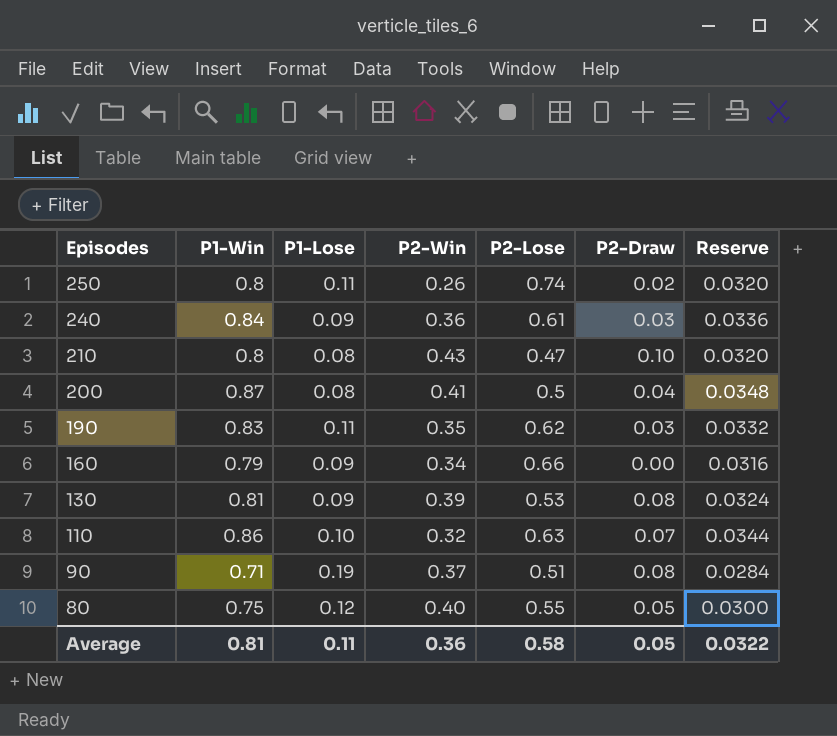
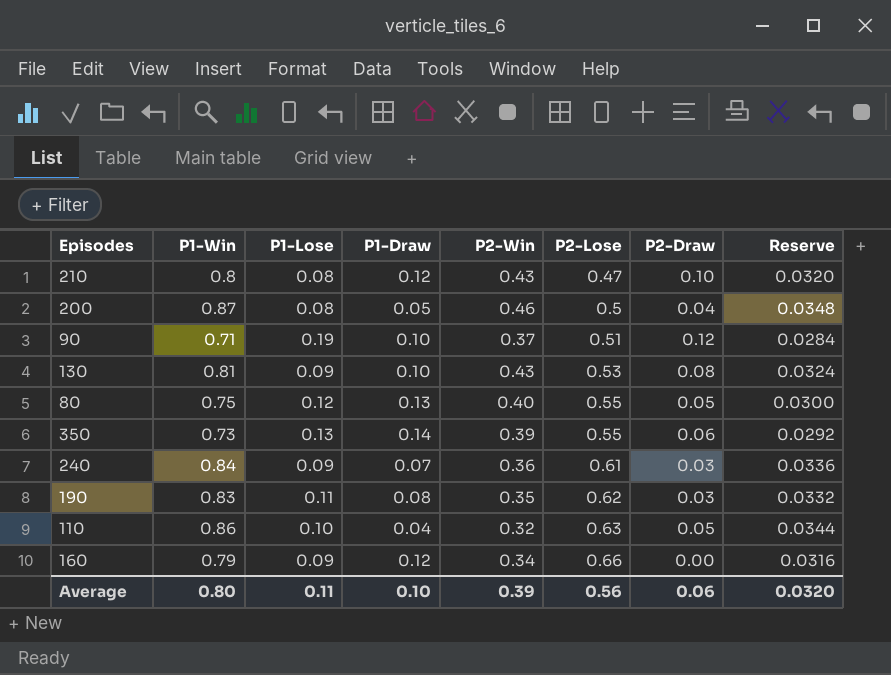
row order: Episodes descending -> P2-Lose ascending
column P1-Draw | position: none -> 4
row 250: 0.8 | 0.11 | 0.26 | 0.74 | 0.02 | 0.0320 -> none
200 | P2-Win: 0.41 -> 0.46
90 | P2-Draw: 0.08 -> 0.12
130 | P2-Win: 0.39 -> 0.43
row 350: none -> 0.73 | 0.13 | 0.14 | 0.39 | 0.55 | 0.06 | 0.0292
110 | P2-Draw: 0.07 -> 0.05
Average | P1-Win: 0.81 -> 0.80
Average | P2-Win: 0.36 -> 0.39
Average | P2-Lose: 0.58 -> 0.56
Average | P2-Draw: 0.05 -> 0.06
Average | Reserve: 0.0322 -> 0.0320

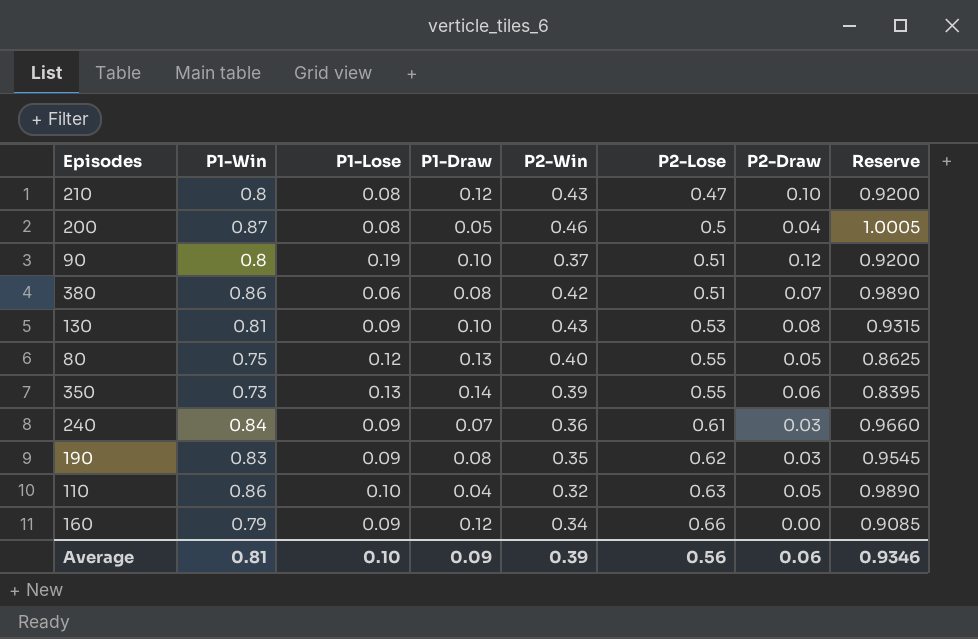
column Reserve | formula: [P1-Win] * 0.04 -> [P1-Win] * 1.15
90 | P1-Win: 0.71 -> 0.8
row 380: none -> 0.86 | 0.06 | 0.08 | 0.42 | 0.51 | 0.07 | 0.9890
190 | P1-Lose: 0.11 -> 0.09
Average | P1-Win: 0.80 -> 0.81
Average | P1-Lose: 0.11 -> 0.10
Average | P1-Draw: 0.10 -> 0.09
Average | Reserve: 0.0320 -> 0.9346

